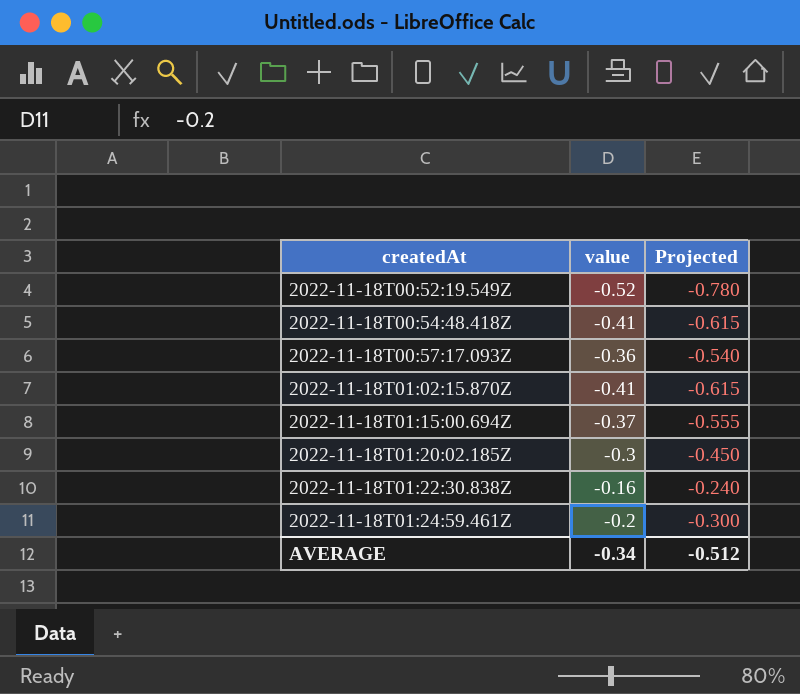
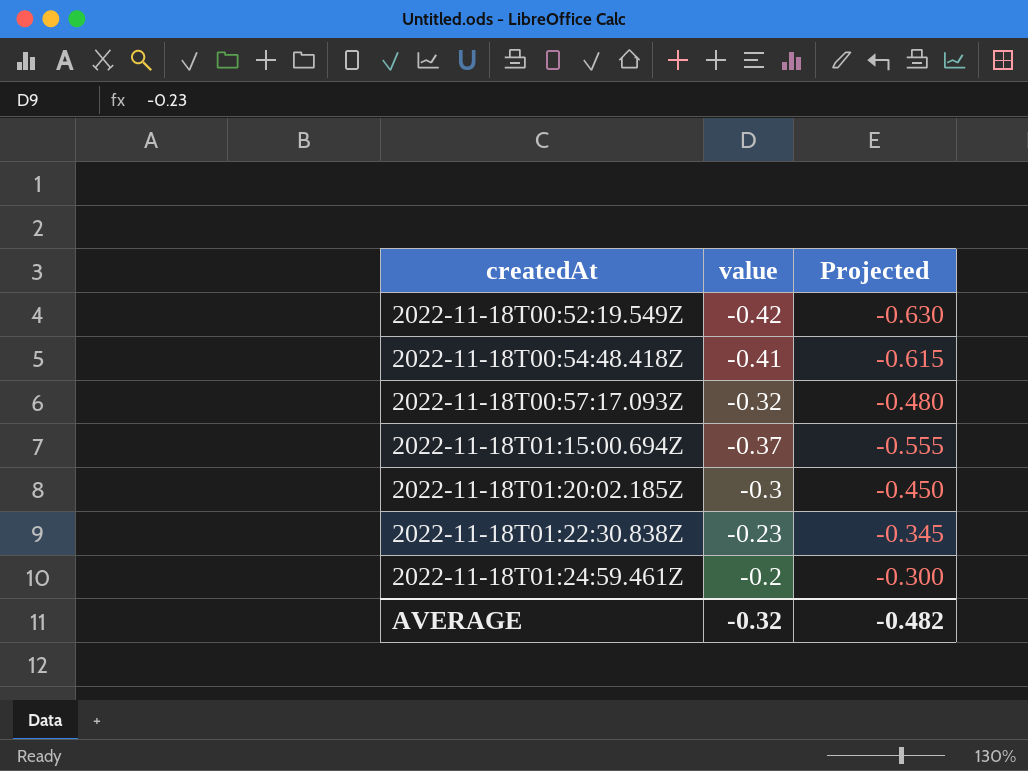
row 2022-11-18T01:02:15.870Z: -0.41 | -0.615 -> none
2022-11-18T00:52:19.549Z | value: -0.52 -> -0.42
2022-11-18T00:52:19.549Z | Projected: -0.780 -> -0.630
2022-11-18T00:57:17.093Z | value: -0.36 -> -0.32
2022-11-18T00:57:17.093Z | Projected: -0.540 -> -0.480
2022-11-18T01:22:30.838Z | value: -0.16 -> -0.23
2022-11-18T01:22:30.838Z | Projected: -0.240 -> -0.345
AVERAGE | value: -0.34 -> -0.32
AVERAGE | Projected: -0.512 -> -0.482

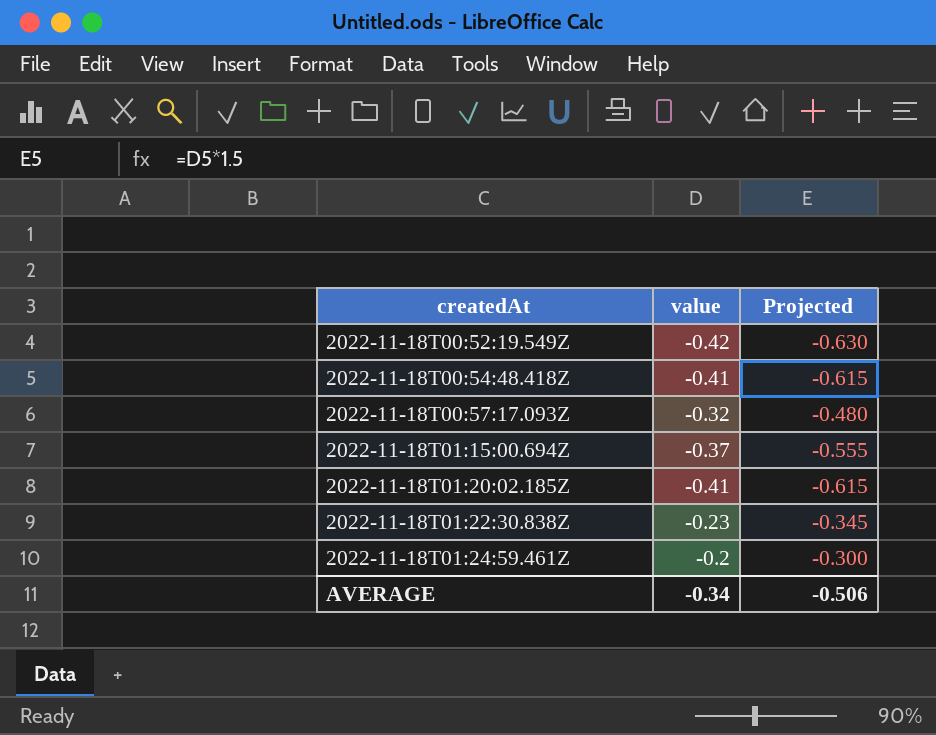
2022-11-18T01:20:02.185Z | value: -0.3 -> -0.41
2022-11-18T01:20:02.185Z | Projected: -0.450 -> -0.615
AVERAGE | value: -0.32 -> -0.34
AVERAGE | Projected: -0.482 -> -0.506

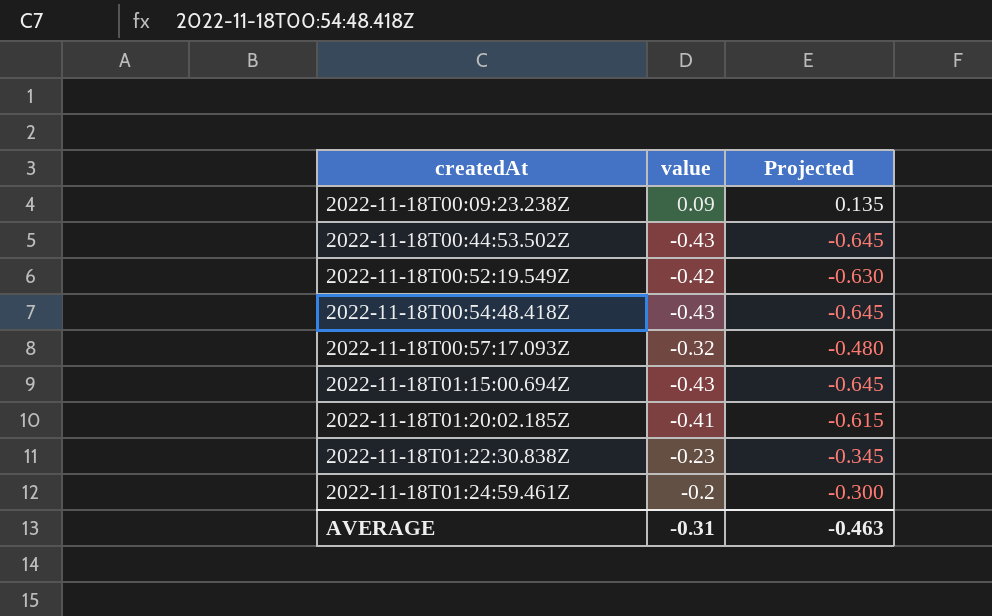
row 2022-11-18T00:09:23.238Z: none -> 0.09 | 0.135
row 2022-11-18T00:44:53.502Z: none -> -0.43 | -0.645
2022-11-18T00:54:48.418Z | value: -0.41 -> -0.43
2022-11-18T00:54:48.418Z | Projected: -0.615 -> -0.645
2022-11-18T01:15:00.694Z | value: -0.37 -> -0.43
2022-11-18T01:15:00.694Z | Projected: -0.555 -> -0.645
AVERAGE | value: -0.34 -> -0.31
AVERAGE | Projected: -0.506 -> -0.463

